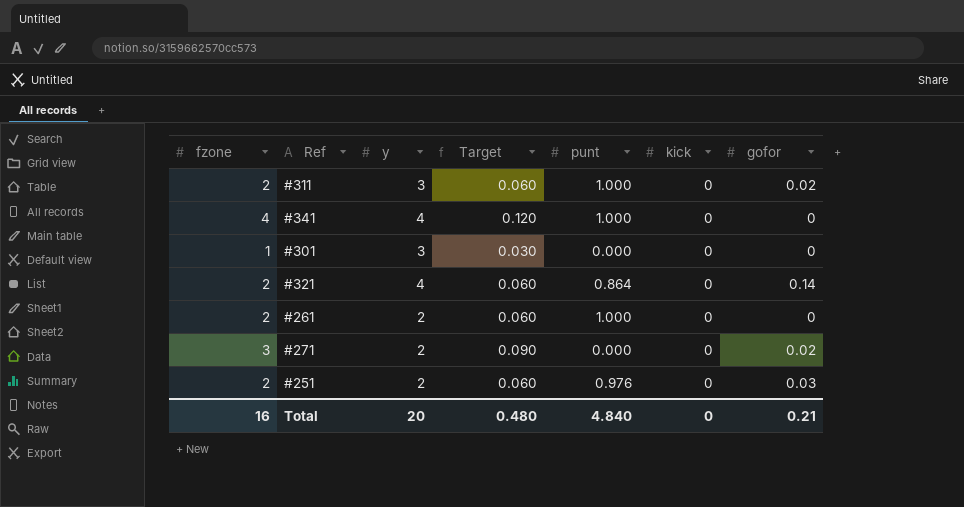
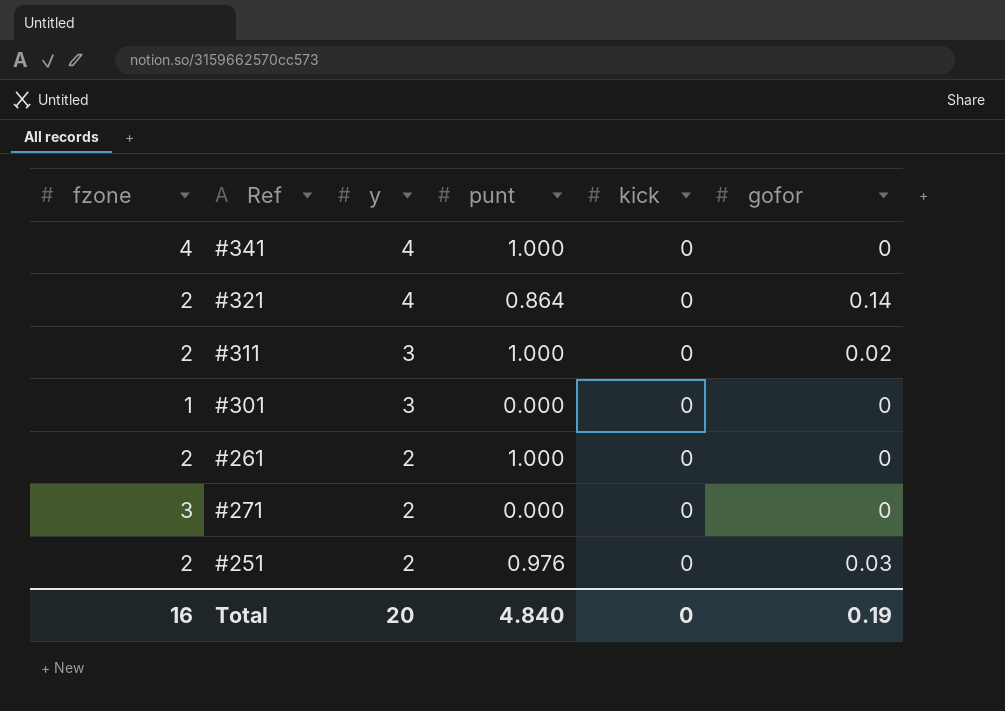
row order: none -> y descending
column Target | formula: [fzone] * 0.03 -> none
#271 | gofor: 0.02 -> 0
Total | gofor: 0.21 -> 0.19

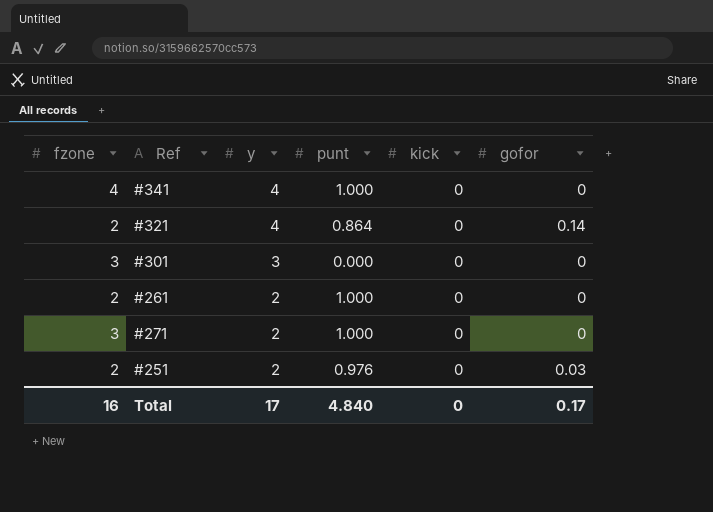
row #311: 2 | 3 | 1.000 | 0 | 0.02 -> none
#301 | fzone: 1 -> 3
#271 | punt: 0.000 -> 1.000
Total | y: 20 -> 17
Total | gofor: 0.19 -> 0.17

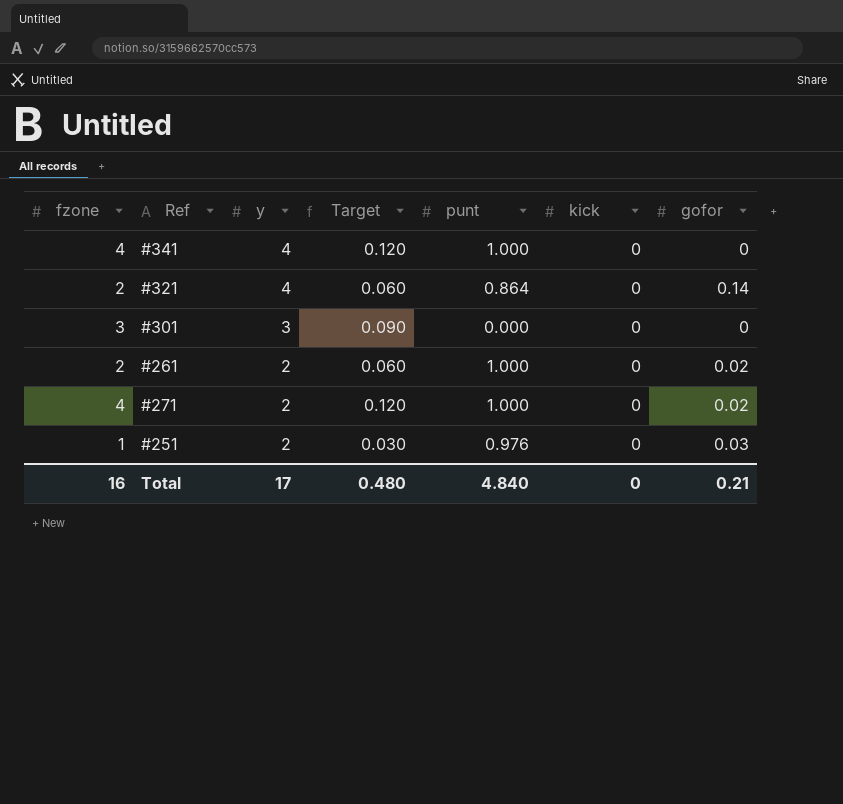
column Target | formula: none -> [fzone] * 0.03
#261 | gofor: 0 -> 0.02
#271 | fzone: 3 -> 4
#271 | gofor: 0 -> 0.02
#251 | fzone: 2 -> 1
Total | gofor: 0.17 -> 0.21

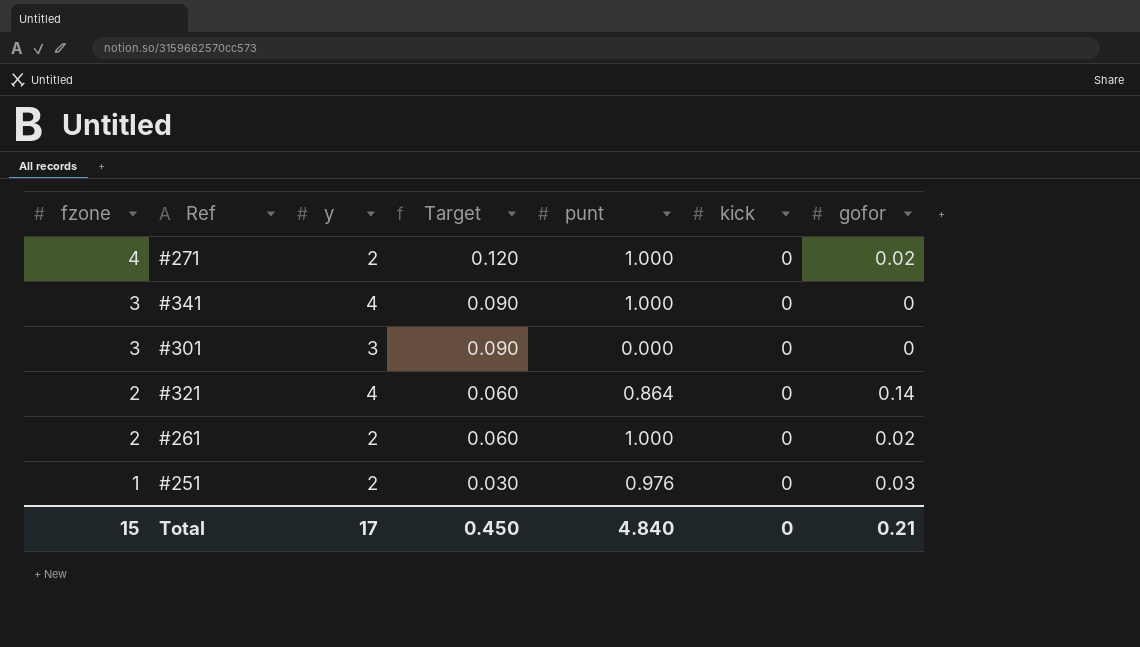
row order: y descending -> fzone descending
#341 | fzone: 4 -> 3
#341 | Target: 0.120 -> 0.090
Total | fzone: 16 -> 15
Total | Target: 0.480 -> 0.450

